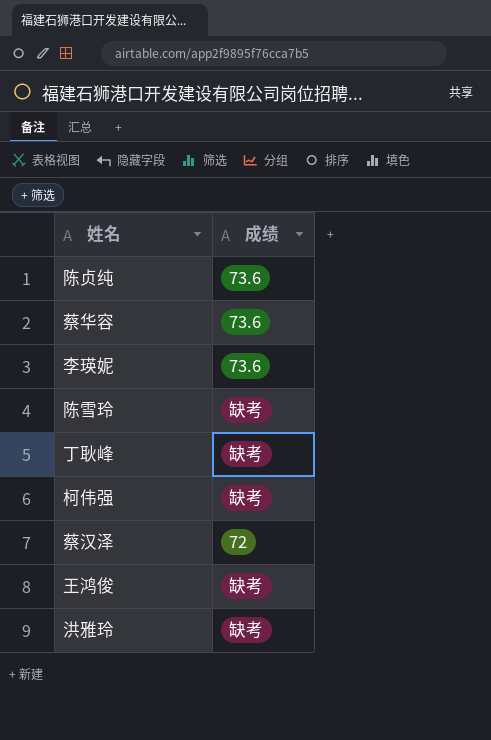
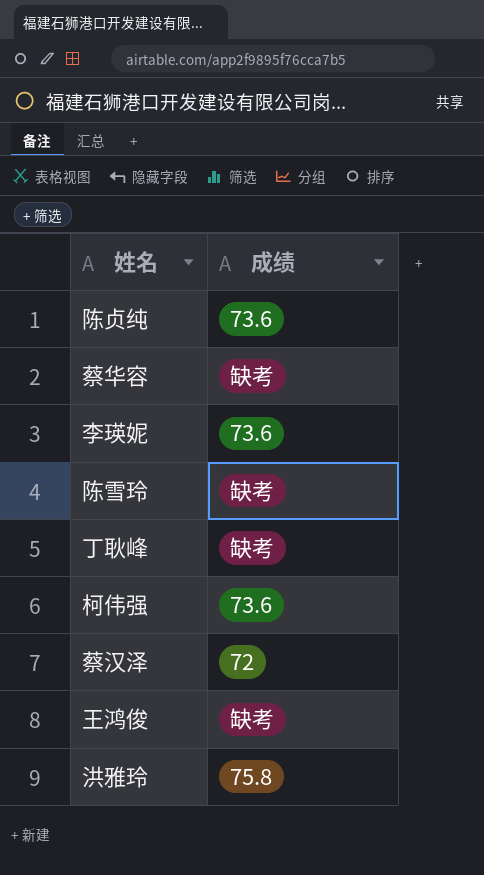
蔡华容 | 成绩: 73.6 -> 缺考
柯伟强 | 成绩: 缺考 -> 73.6
洪雅玲 | 成绩: 缺考 -> 75.8

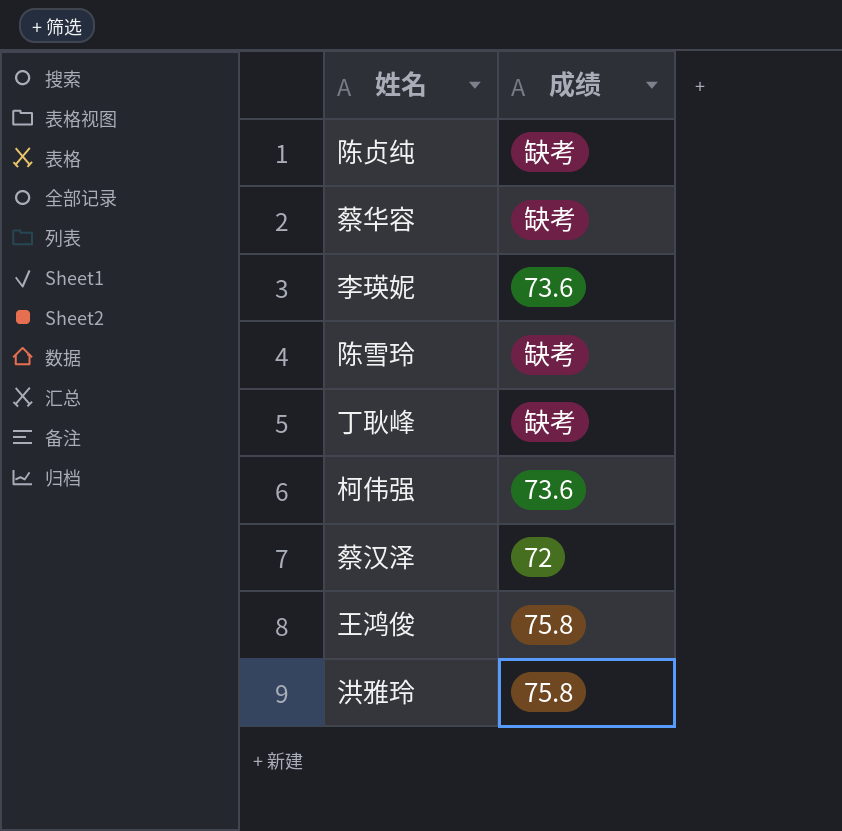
陈贞纯 | 成绩: 73.6 -> 缺考
王鸿俊 | 成绩: 缺考 -> 75.8

